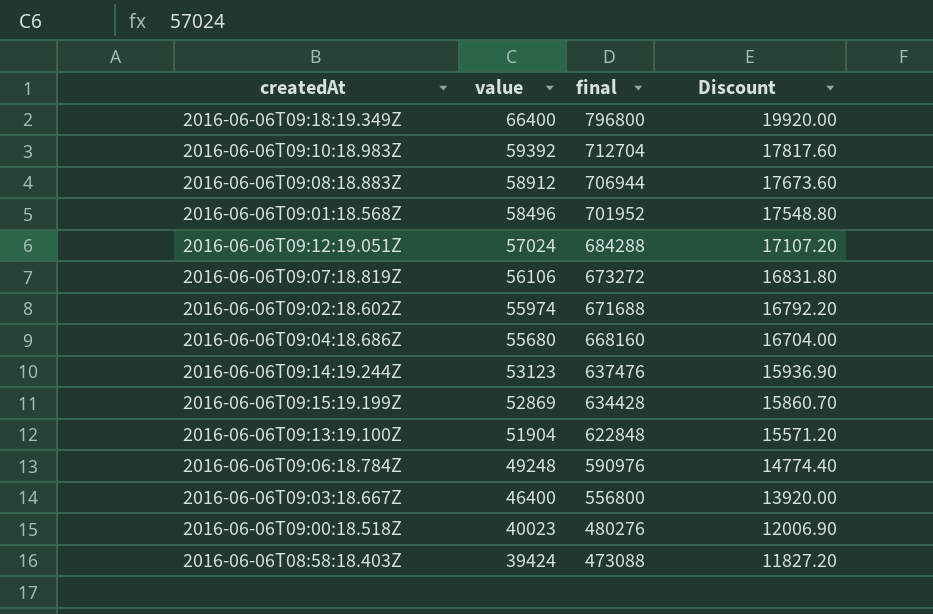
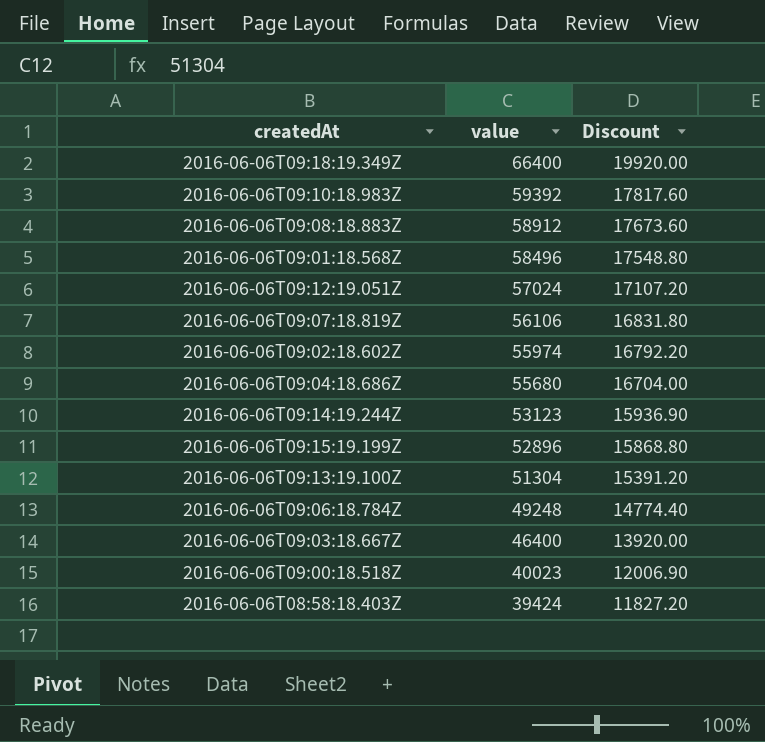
column final | formula: [value] * 12 -> none
2016-06-06T09:15:19.199Z | value: 52869 -> 52896
2016-06-06T09:15:19.199Z | Discount: 15860.70 -> 15868.80
2016-06-06T09:13:19.100Z | value: 51904 -> 51304
2016-06-06T09:13:19.100Z | Discount: 15571.20 -> 15391.20

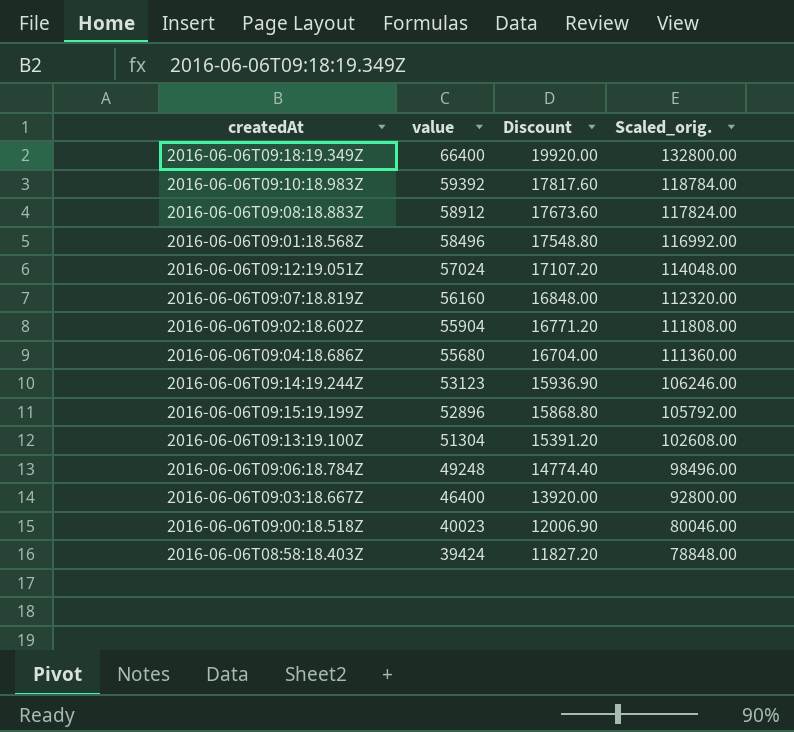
column Scaled_orig. | formula: none -> [value] * 2
2016-06-06T09:07:18.819Z | value: 56106 -> 56160
2016-06-06T09:07:18.819Z | Discount: 16831.80 -> 16848.00
2016-06-06T09:02:18.602Z | value: 55974 -> 55904
2016-06-06T09:02:18.602Z | Discount: 16792.20 -> 16771.20

